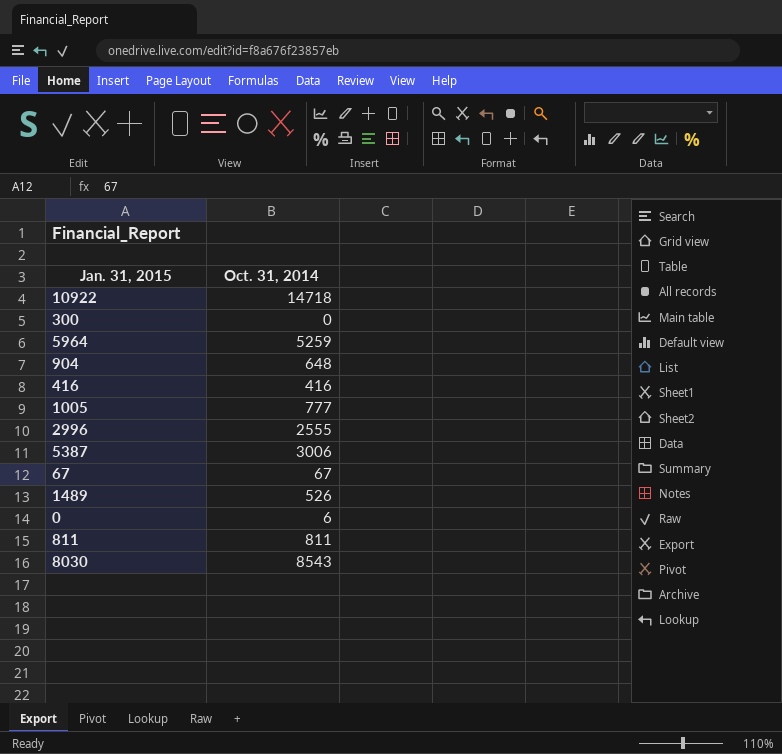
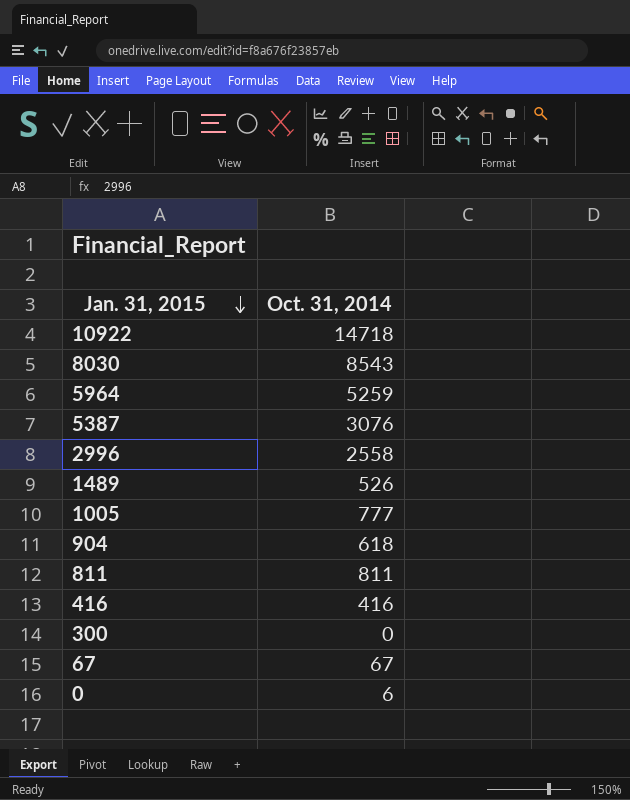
row order: none -> Jan. 31, 2015 descending
5387 | Oct. 31, 2014: 3006 -> 3076
2996 | Oct. 31, 2014: 2555 -> 2558
904 | Oct. 31, 2014: 648 -> 618

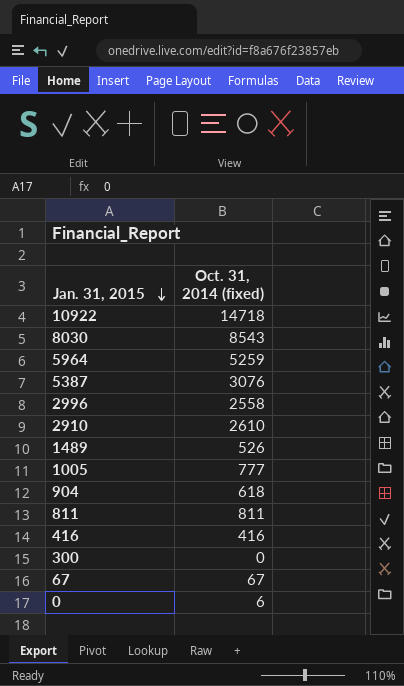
column name: Oct. 31, 2014 -> Oct. 31, 2014 (fixed)
row 2910: none -> 2610

